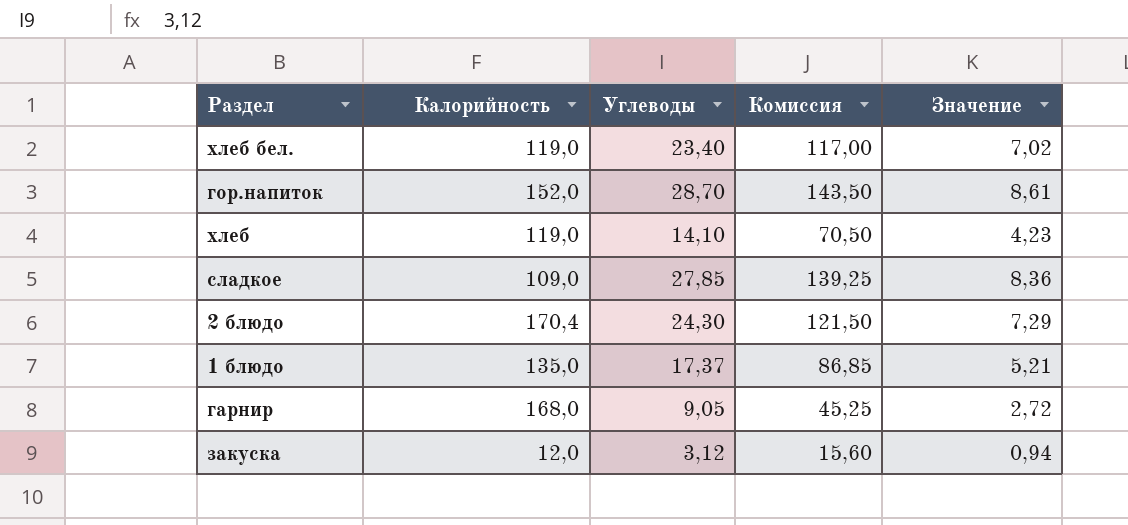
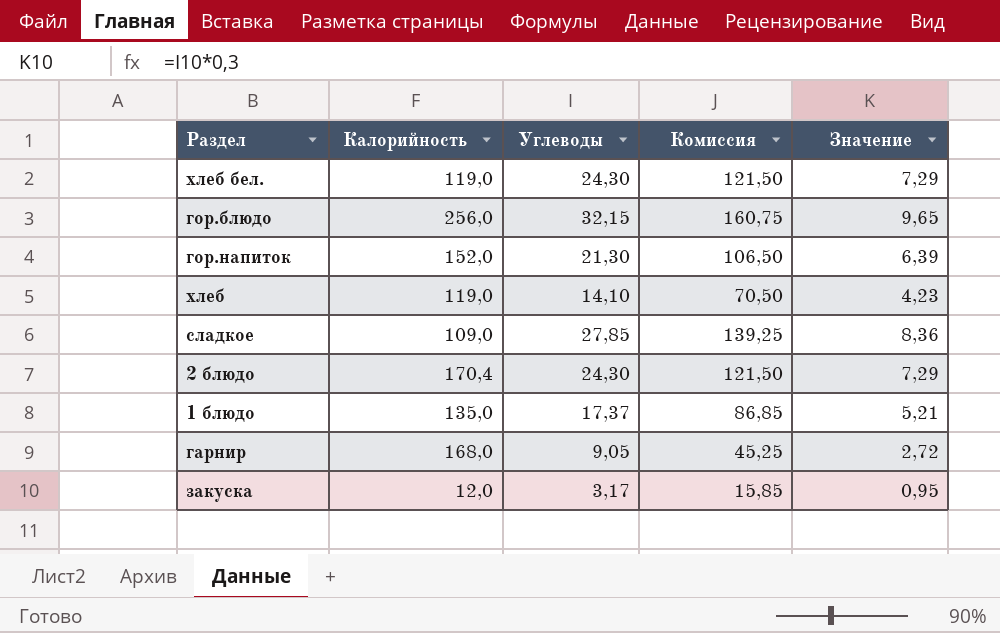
хлеб бел. | Углеводы: 23,40 -> 24,30
хлеб бел. | Комиссия: 117,00 -> 121,50
хлеб бел. | Значение: 7,02 -> 7,29
row гор.блюдо: none -> 256,0 | 32,15 | 160,75 | 9,65
гор.напиток | Углеводы: 28,70 -> 21,30
гор.напиток | Комиссия: 143,50 -> 106,50
гор.напиток | Значение: 8,61 -> 6,39
закуска | Углеводы: 3,12 -> 3,17
закуска | Комиссия: 15,60 -> 15,85
закуска | Значение: 0,94 -> 0,95

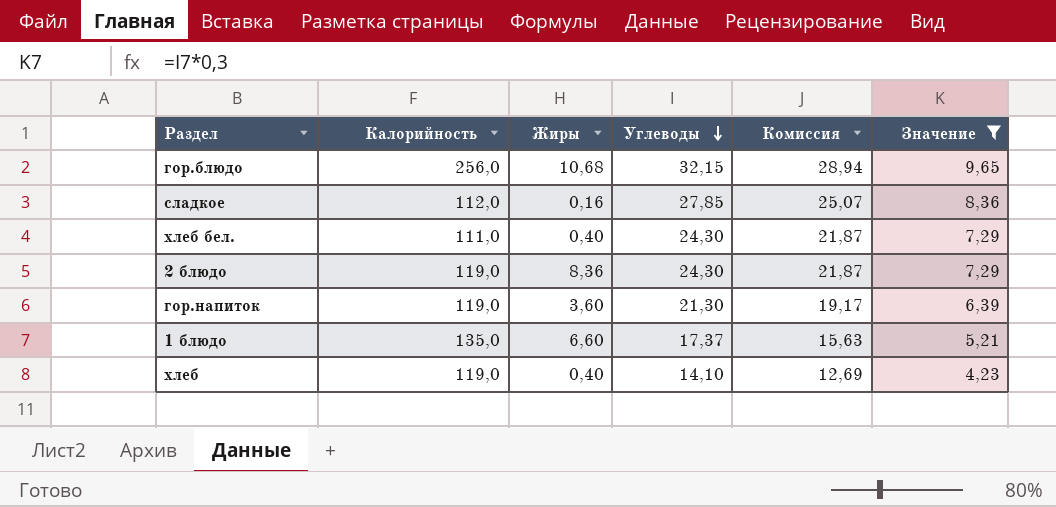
filter: none -> Значение >= 4,23
row order: none -> Углеводы descending
column Жиры | position: none -> 3
column Комиссия | formula: [Углеводы] * 5 -> [Углеводы] * 0,9
сладкое | Калорийность: 109,0 -> 112,0
хлеб бел. | Калорийность: 119,0 -> 111,0
2 блюдо | Калорийность: 170,4 -> 119,0
гор.напиток | Калорийность: 152,0 -> 119,0

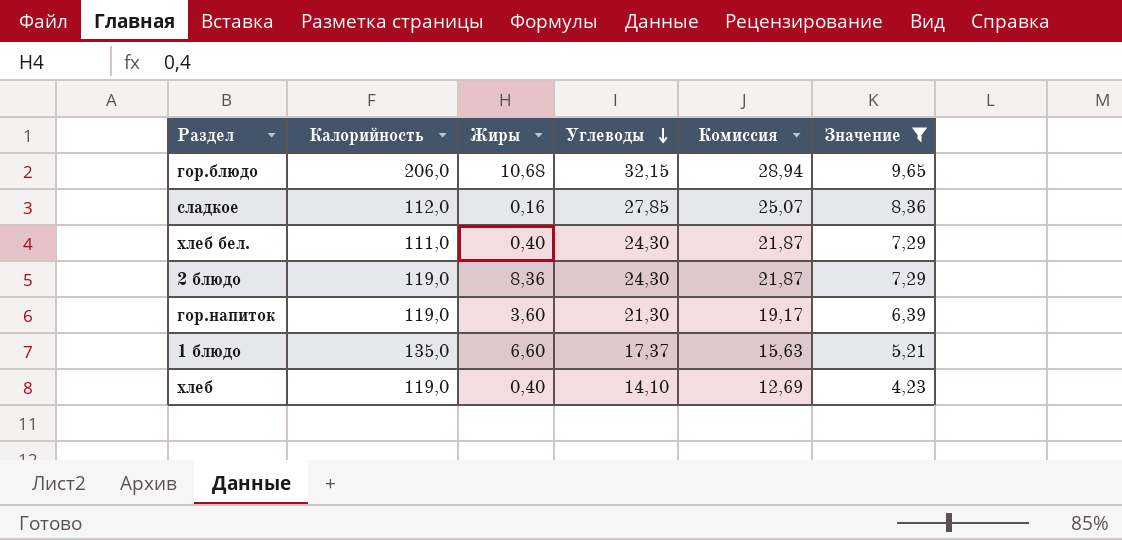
гор.блюдо | Калорийность: 256,0 -> 206,0

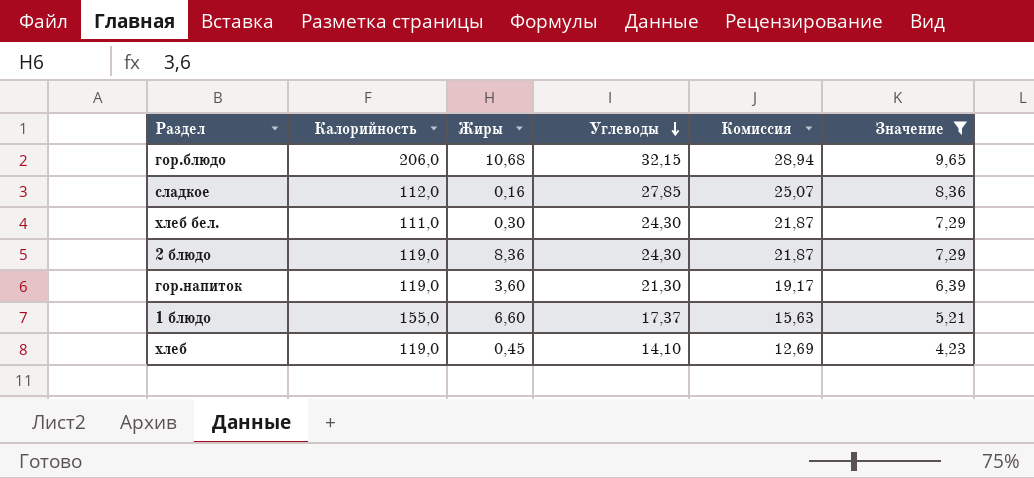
хлеб бел. | Жиры: 0,40 -> 0,30
1 блюдо | Калорийность: 135,0 -> 155,0
хлеб | Жиры: 0,40 -> 0,45

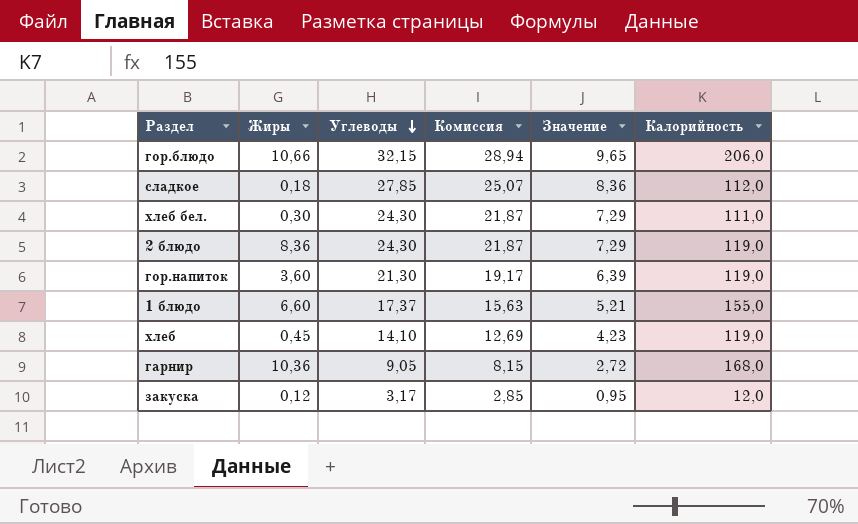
filter: Значение >= 4,23 -> none
column Калорийность | position: 2 -> 6
гор.блюдо | Жиры: 10,68 -> 10,66
сладкое | Жиры: 0,16 -> 0,18

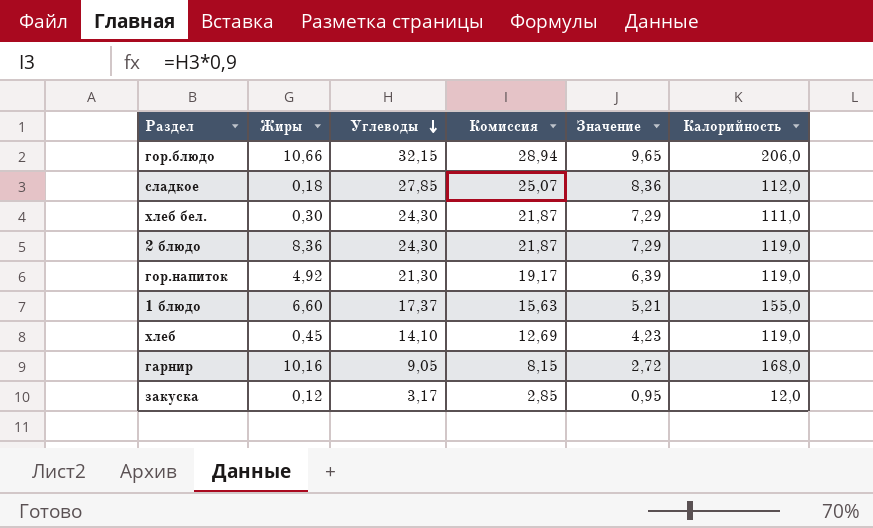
гор.напиток | Жиры: 3,60 -> 4,92
гарнир | Жиры: 10,36 -> 10,16

